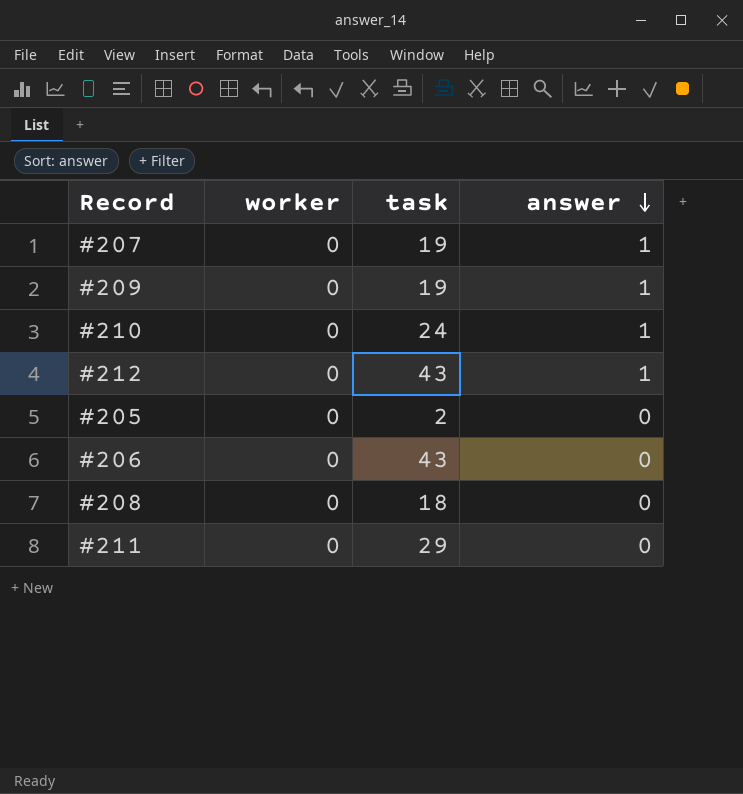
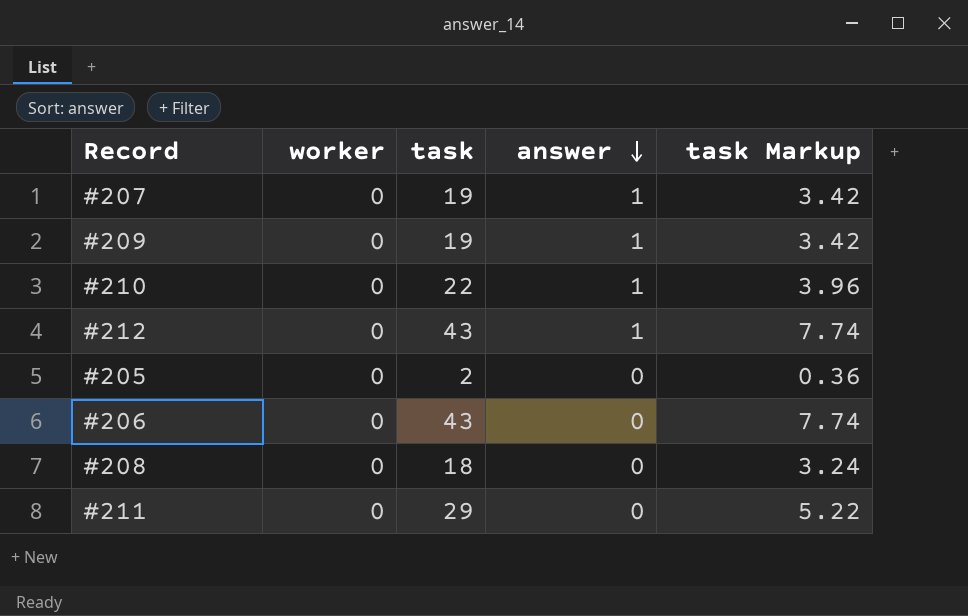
column task Markup | formula: none -> [task] * 0.18
#210 | task: 24 -> 22

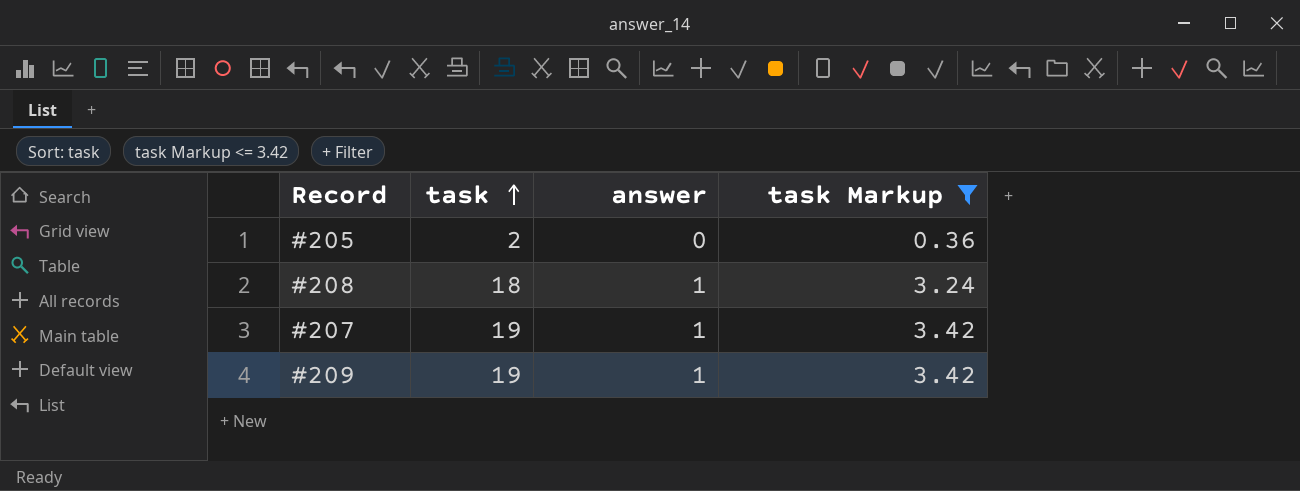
filter: none -> task Markup <= 3.42
row order: answer descending -> task ascending
column worker | position: 2 -> none
#208 | answer: 0 -> 1

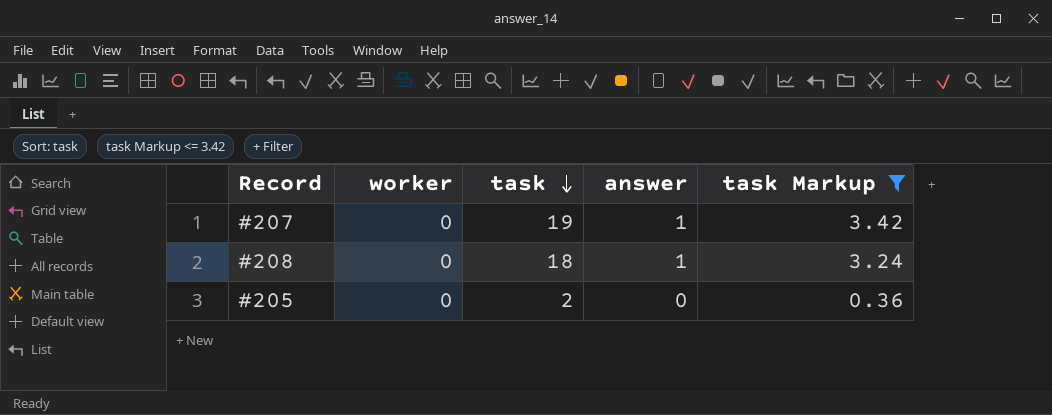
row order: task ascending -> task descending
column worker | position: none -> 2
row #209: 19 | 1 | 3.42 -> none

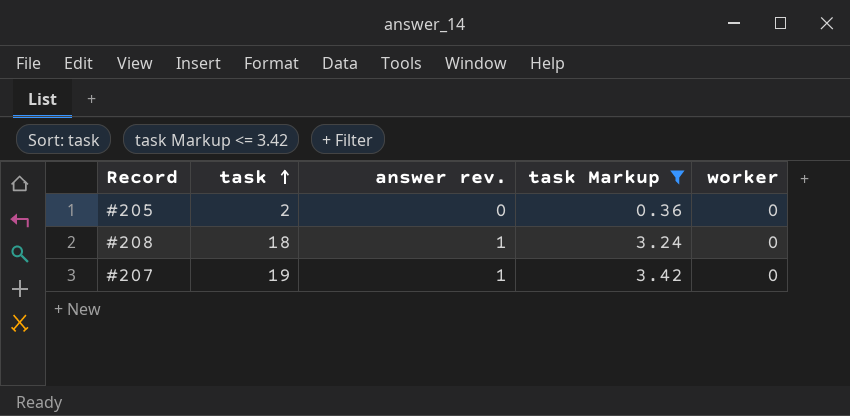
row order: task descending -> task ascending
column name: answer -> answer rev.
column worker | position: 2 -> 5

